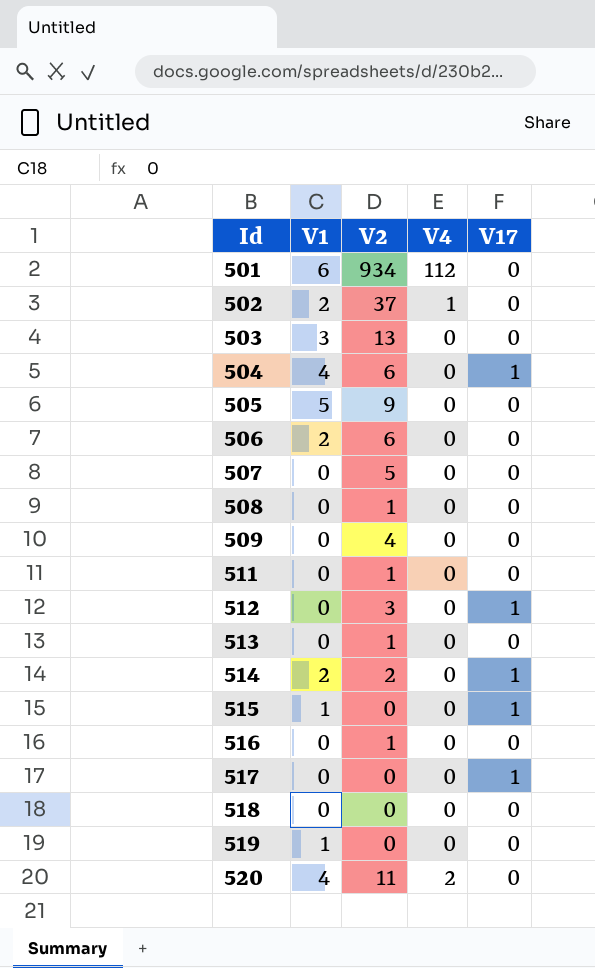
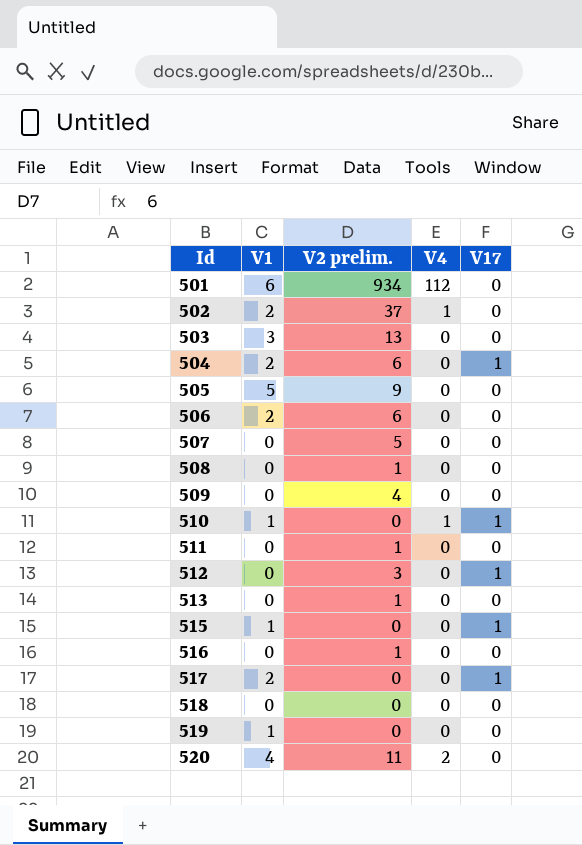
column name: V2 -> V2 prelim.
row 514: 2 | 2 | 0 | 1 -> none
504 | V1: 4 -> 2
row 510: none -> 1 | 0 | 1 | 1
517 | V1: 0 -> 2

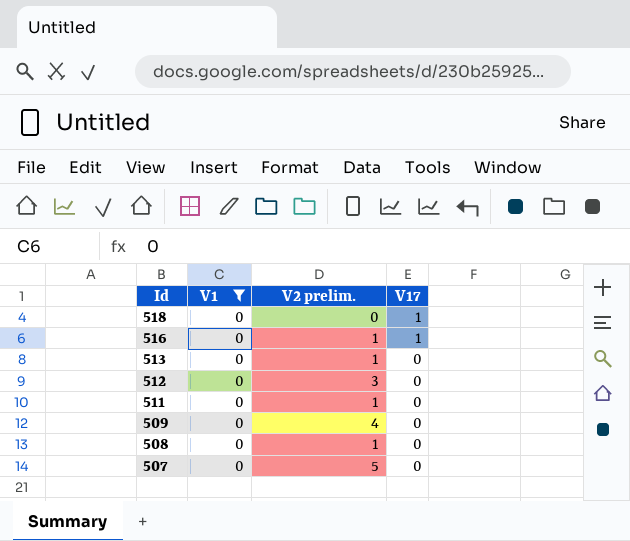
filter: none -> V1 = 0
row order: Id ascending -> Id descending
column V4 | position: 4 -> none
518 | V17: 0 -> 1
516 | V17: 0 -> 1
512 | V17: 1 -> 0

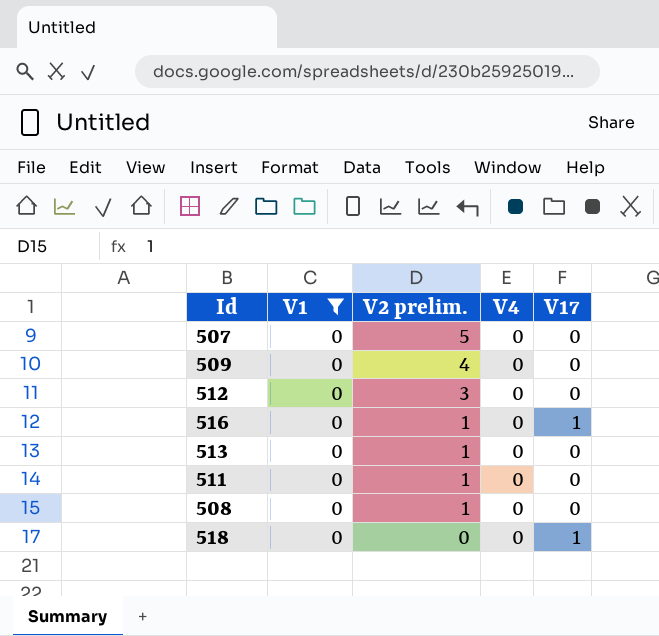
row order: Id descending -> V2 prelim. descending
column V4 | position: none -> 4

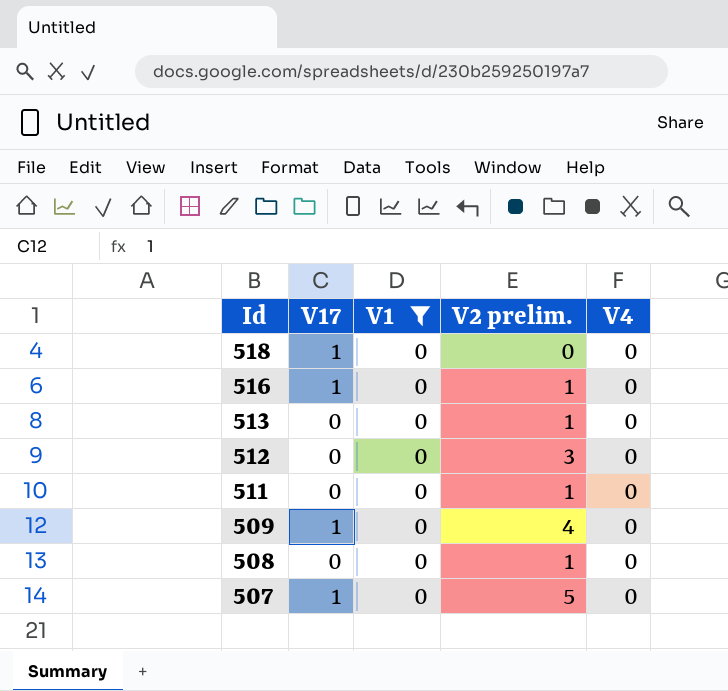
row order: V2 prelim. descending -> Id descending
column V17 | position: 5 -> 2
509 | V17: 0 -> 1
507 | V17: 0 -> 1

